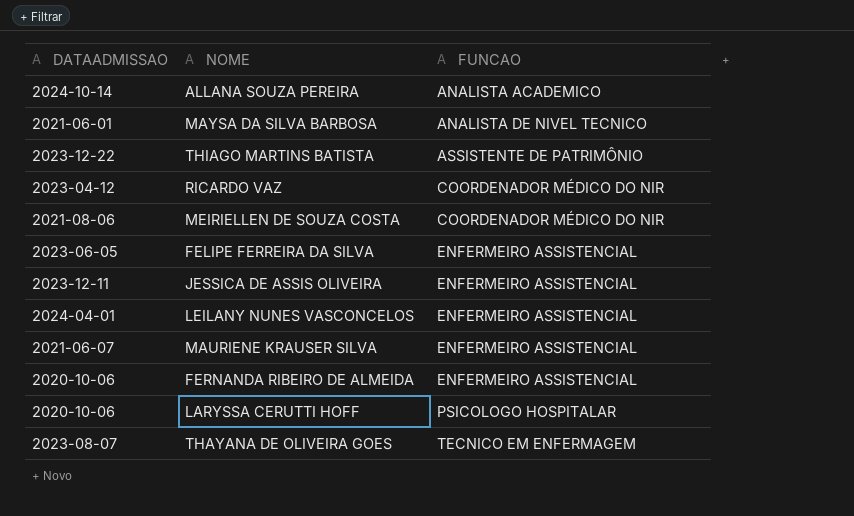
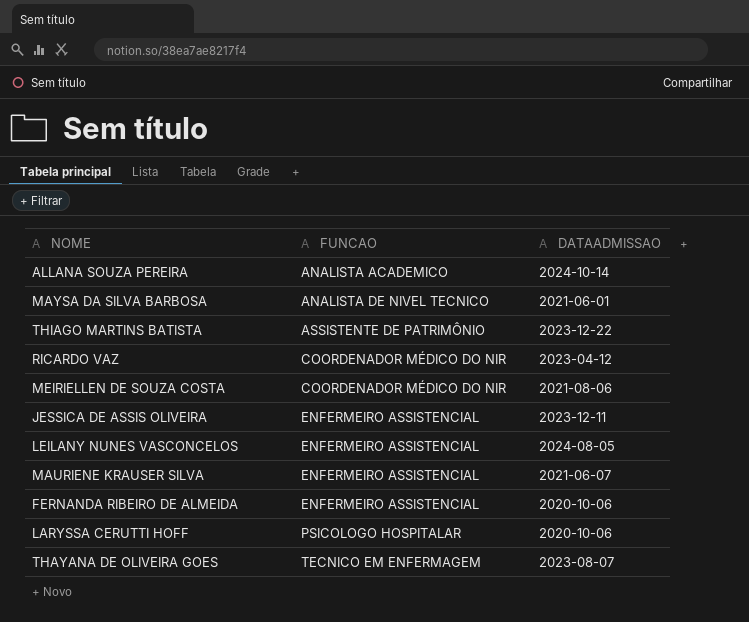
column DATAADMISSAO | position: 1 -> 3
row FELIPE FERREIRA DA SILVA: 2023-06-05 | ENFERMEIRO ASSISTENCIAL -> none
LEILANY NUNES VASCONCELOS | DATAADMISSAO: 2024-04-01 -> 2024-08-05

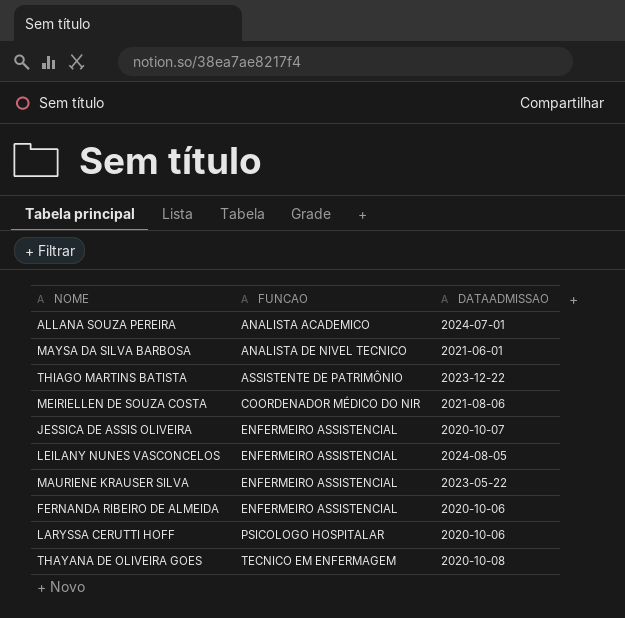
row RICARDO VAZ: COORDENADOR MÉDICO DO NIR | 2023-04-12 -> none
ALLANA SOUZA PEREIRA | DATAADMISSAO: 2024-10-14 -> 2024-07-01
JESSICA DE ASSIS OLIVEIRA | DATAADMISSAO: 2023-12-11 -> 2020-10-07
MAURIENE KRAUSER SILVA | DATAADMISSAO: 2021-06-07 -> 2023-05-22
THAYANA DE OLIVEIRA GOES | DATAADMISSAO: 2023-08-07 -> 2020-10-08

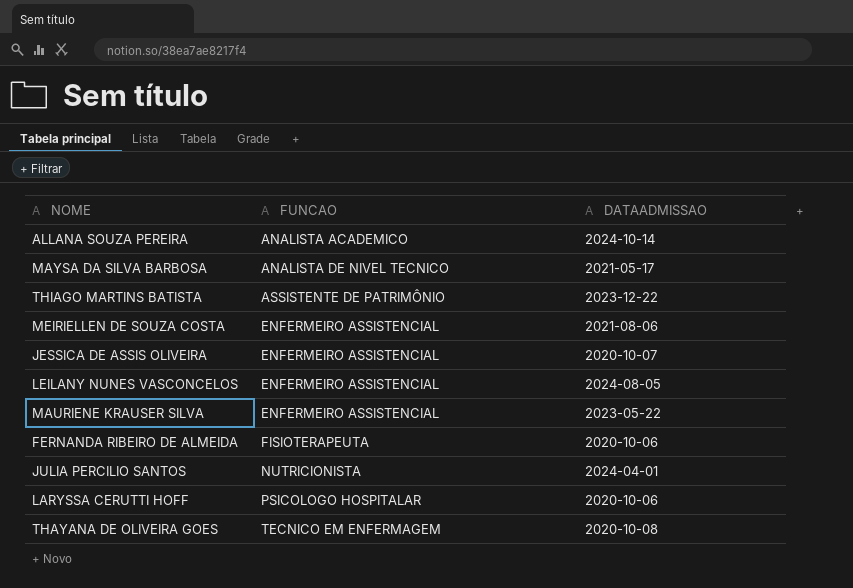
ALLANA SOUZA PEREIRA | DATAADMISSAO: 2024-07-01 -> 2024-10-14
MAYSA DA SILVA BARBOSA | DATAADMISSAO: 2021-06-01 -> 2021-05-17
MEIRIELLEN DE SOUZA COSTA | FUNCAO: COORDENADOR MÉDICO DO NIR -> ENFERMEIRO ASSISTENCIAL
FERNANDA RIBEIRO DE ALMEIDA | FUNCAO: ENFERMEIRO ASSISTENCIAL -> FISIOTERAPEUTA
row JULIA PERCILIO SANTOS: none -> NUTRICIONISTA | 2024-04-01

